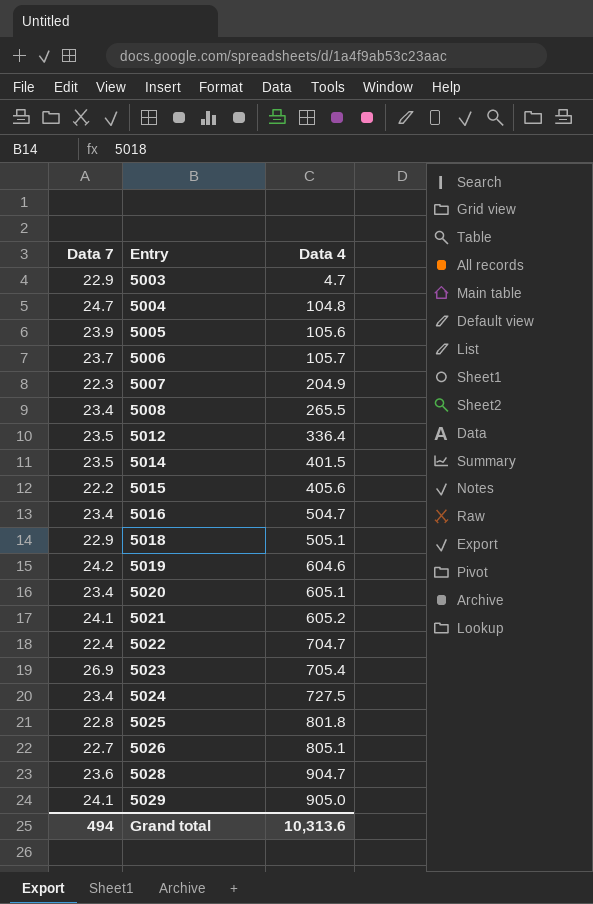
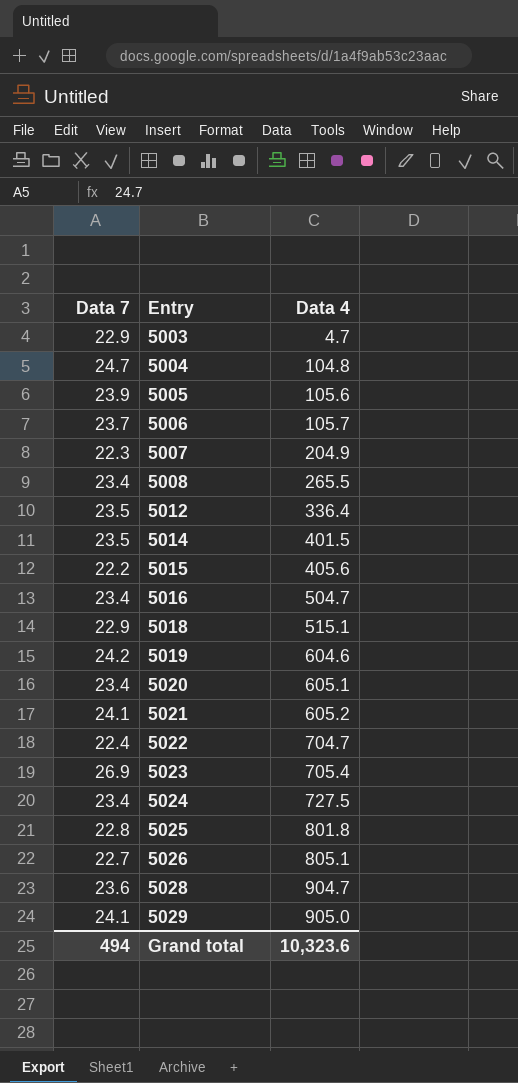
5018 | Data 4: 505.1 -> 515.1
Grand total | Data 4: 10,313.6 -> 10,323.6

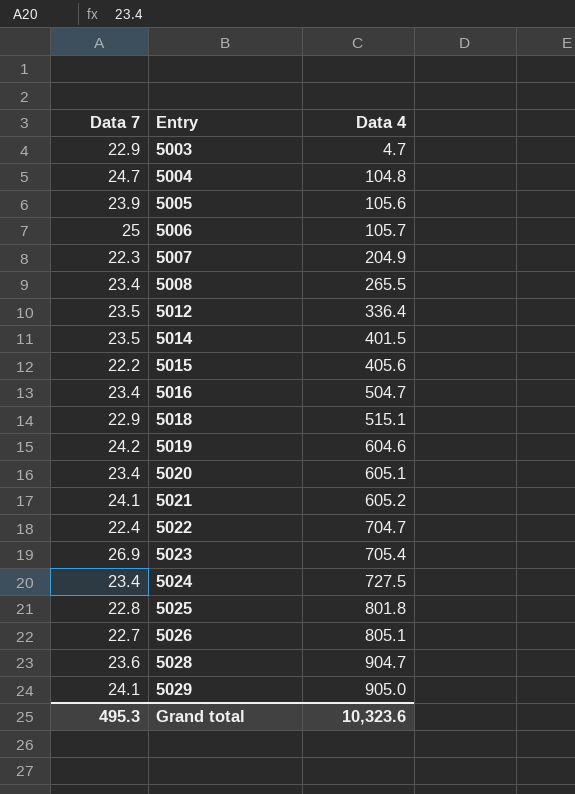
5006 | Data 7: 23.7 -> 25
Grand total | Data 7: 494 -> 495.3

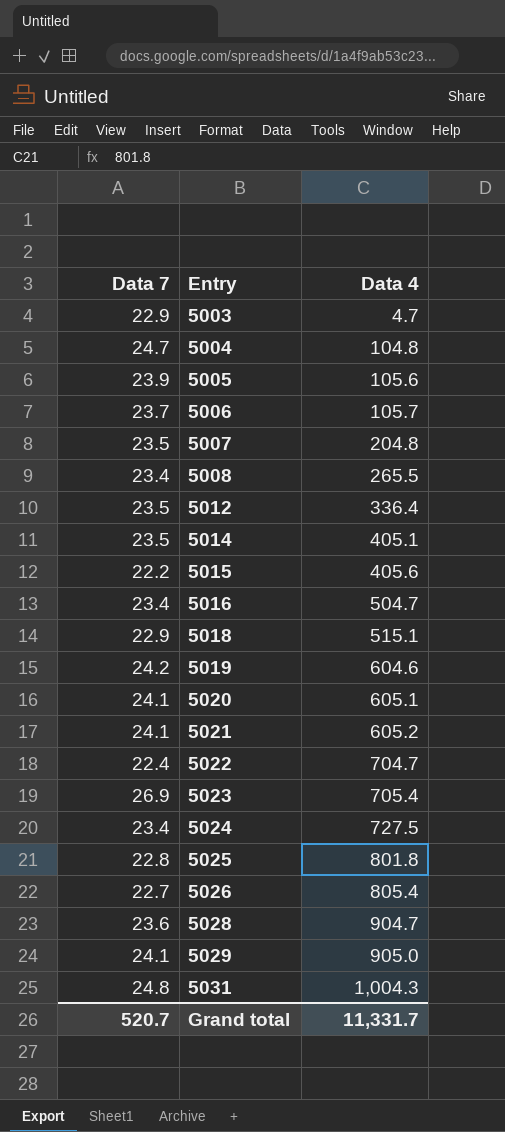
5006 | Data 7: 25 -> 23.7
5007 | Data 7: 22.3 -> 23.5
5007 | Data 4: 204.9 -> 204.8
5014 | Data 4: 401.5 -> 405.1
5020 | Data 7: 23.4 -> 24.1
5026 | Data 4: 805.1 -> 805.4
row 5031: none -> 24.8 | 1,004.3
Grand total | Data 7: 495.3 -> 520.7
Grand total | Data 4: 10,323.6 -> 11,331.7

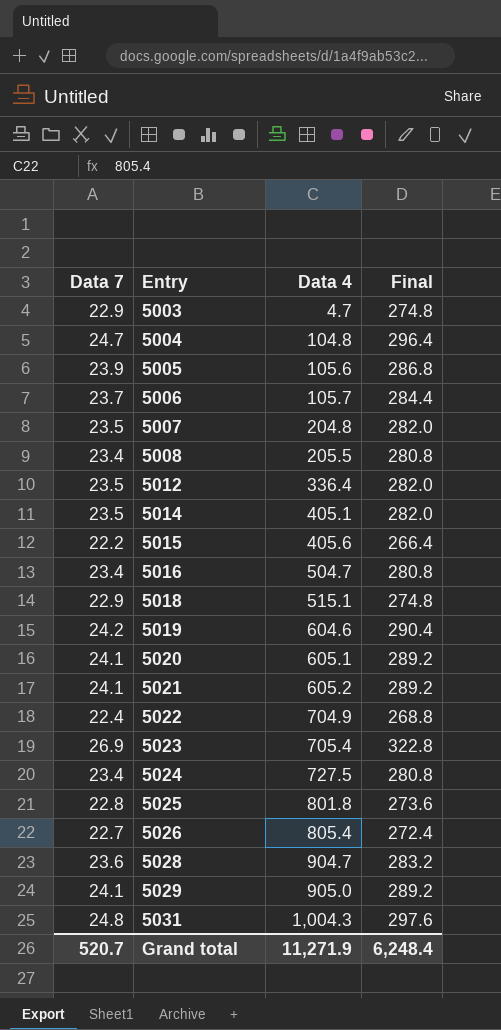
column Final | formula: none -> [Data 7] * 12
5008 | Data 4: 265.5 -> 205.5
5022 | Data 4: 704.7 -> 704.9
Grand total | Data 4: 11,331.7 -> 11,271.9

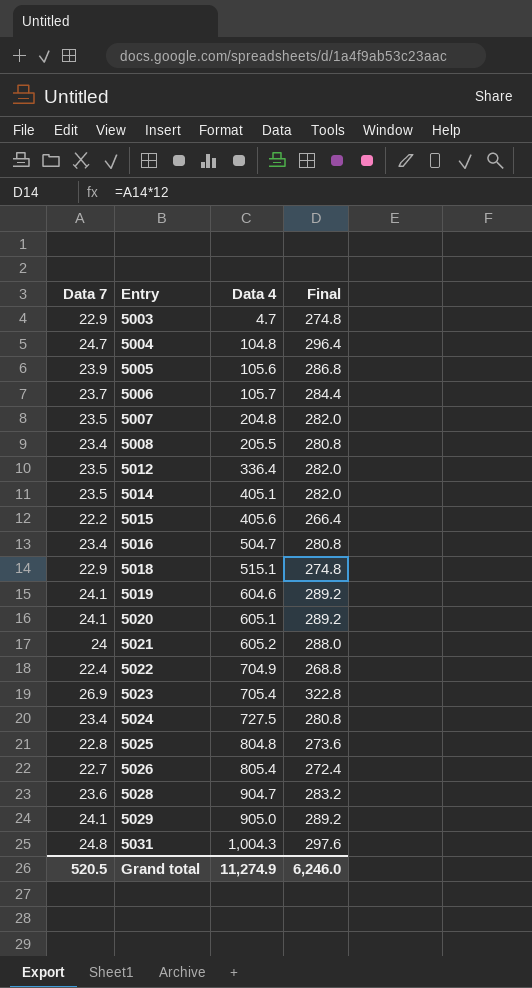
5019 | Data 7: 24.2 -> 24.1
5019 | Final: 290.4 -> 289.2
5021 | Data 7: 24.1 -> 24
5021 | Final: 289.2 -> 288.0
5025 | Data 4: 801.8 -> 804.8
Grand total | Data 7: 520.7 -> 520.5
Grand total | Data 4: 11,271.9 -> 11,274.9
Grand total | Final: 6,248.4 -> 6,246.0

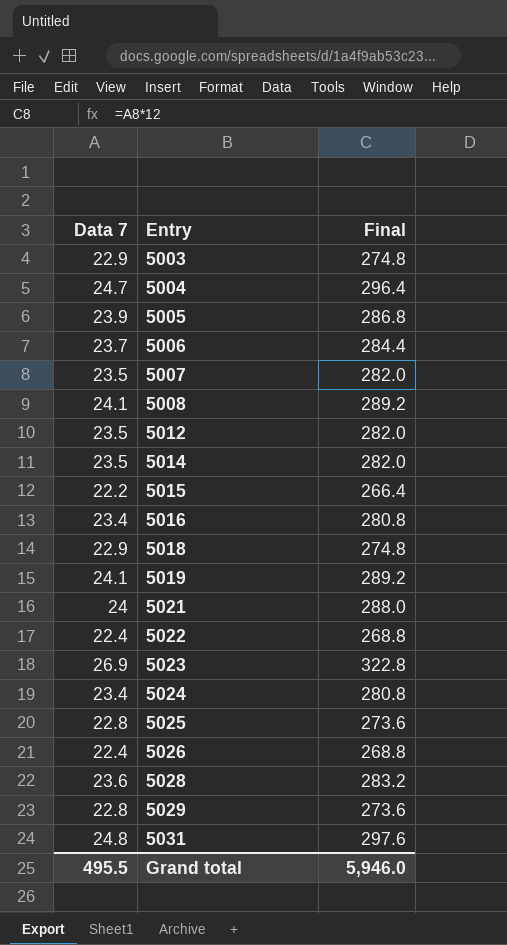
column Data 4 | position: 3 -> none
row 5020: 24.1 | 605.1 | 289.2 -> none
5008 | Data 7: 23.4 -> 24.1
5008 | Final: 280.8 -> 289.2
5026 | Data 7: 22.7 -> 22.4
5026 | Final: 272.4 -> 268.8
5029 | Data 7: 24.1 -> 22.8
5029 | Final: 289.2 -> 273.6
Grand total | Data 7: 520.5 -> 495.5
Grand total | Final: 6,246.0 -> 5,946.0

